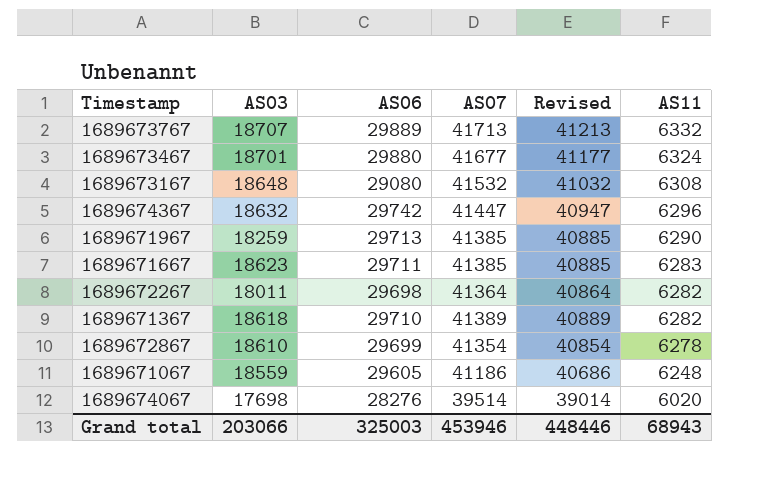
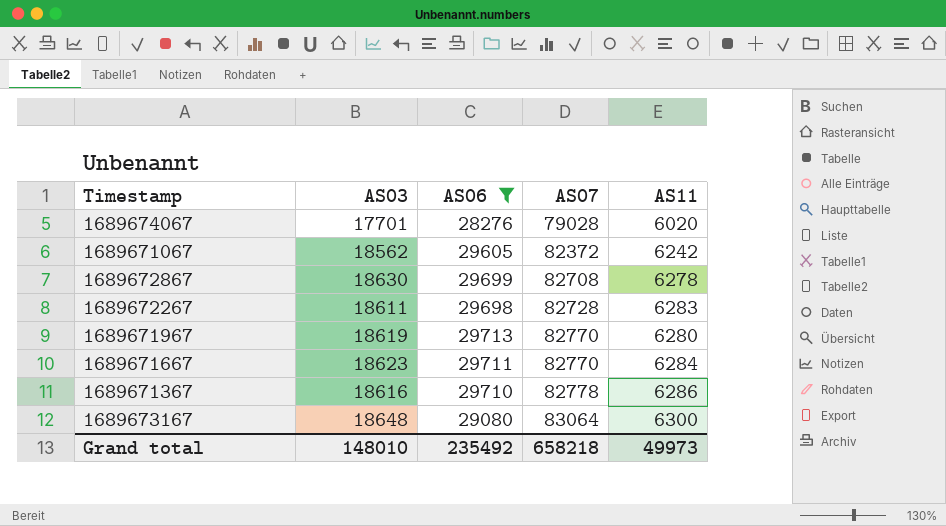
filter: none -> AS06 <= 29713
row order: AS11 descending -> AS07 ascending
column Revised | formula: [AS07] - 500 -> none
1689674067 | AS03: 17698 -> 17701
1689674067 | AS07: 39514 -> 79028
1689671067 | AS03: 18559 -> 18562
1689671067 | AS07: 41186 -> 82372
1689671067 | AS11: 6248 -> 6242
1689672867 | AS03: 18610 -> 18630
1689672867 | AS07: 41354 -> 82708
1689672267 | AS03: 18011 -> 18611
1689672267 | AS07: 41364 -> 82728
1689672267 | AS11: 6282 -> 6283
1689671967 | AS03: 18259 -> 18619
1689671967 | AS07: 41385 -> 82770
1689671967 | AS11: 6290 -> 6280
1689671667 | AS07: 41385 -> 82770
1689671667 | AS11: 6283 -> 6284
1689671367 | AS03: 18618 -> 18616
1689671367 | AS07: 41389 -> 82778
1689671367 | AS11: 6282 -> 6286
1689673167 | AS07: 41532 -> 83064
1689673167 | AS11: 6308 -> 6300
Grand total | AS03: 203066 -> 148010
Grand total | AS06: 325003 -> 235492
Grand total | AS07: 453946 -> 658218
Grand total | AS11: 68943 -> 49973

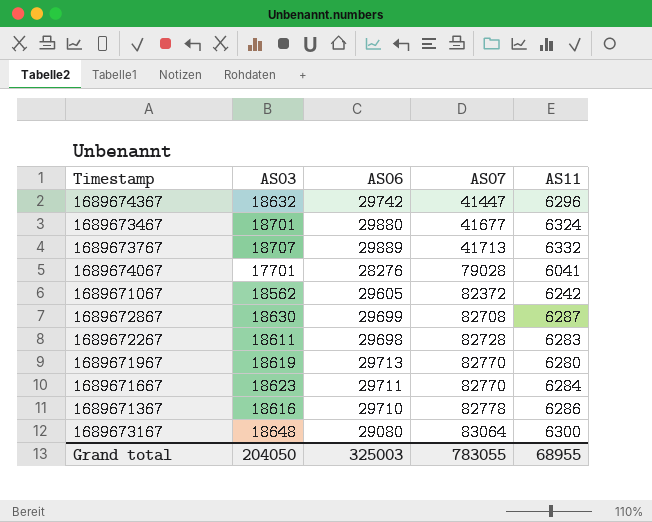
filter: AS06 <= 29713 -> none
1689674067 | AS11: 6020 -> 6041
1689672867 | AS11: 6278 -> 6287
Grand total | AS03: 148010 -> 204050
Grand total | AS06: 235492 -> 325003
Grand total | AS07: 658218 -> 783055
Grand total | AS11: 49973 -> 68955

